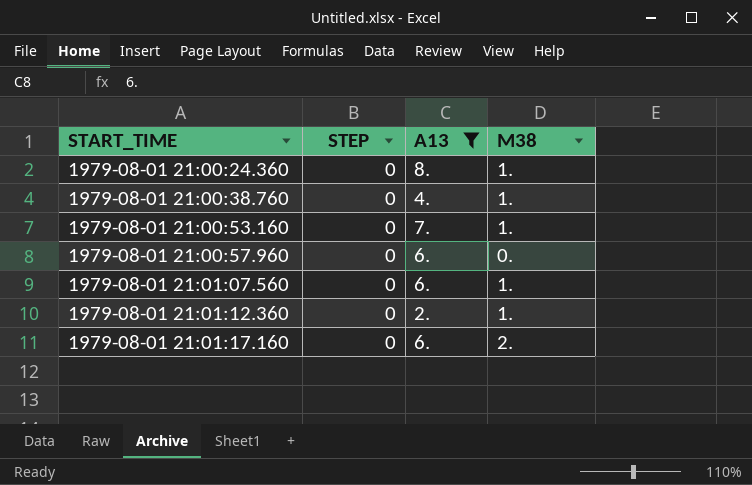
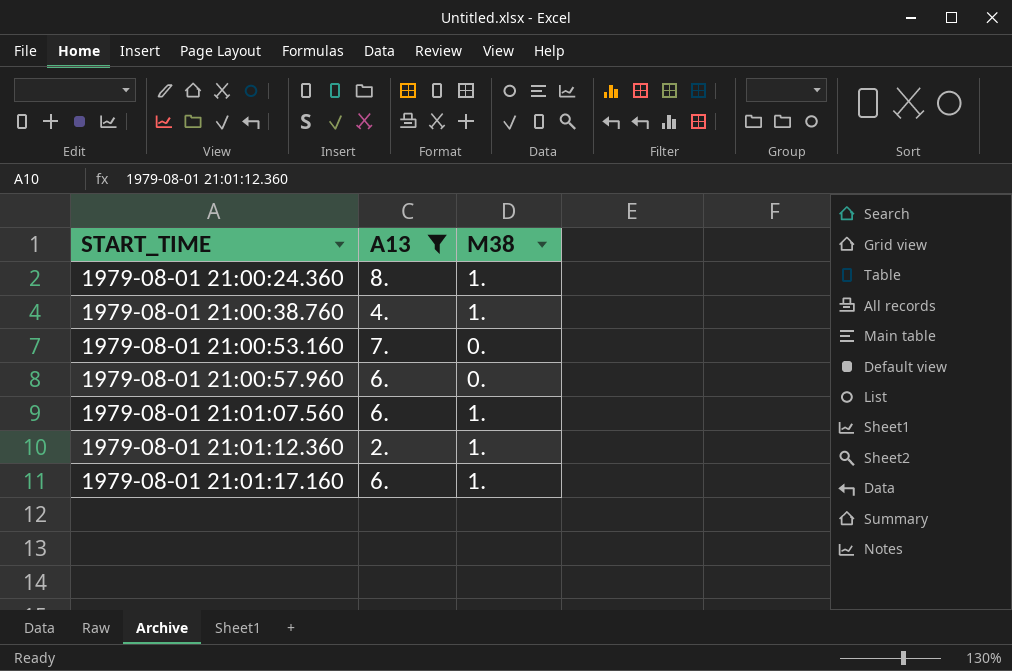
column STEP | position: 2 -> none
1979-08-01 21:00:53.160 | M38: 1. -> 0.
1979-08-01 21:01:17.160 | M38: 2. -> 1.

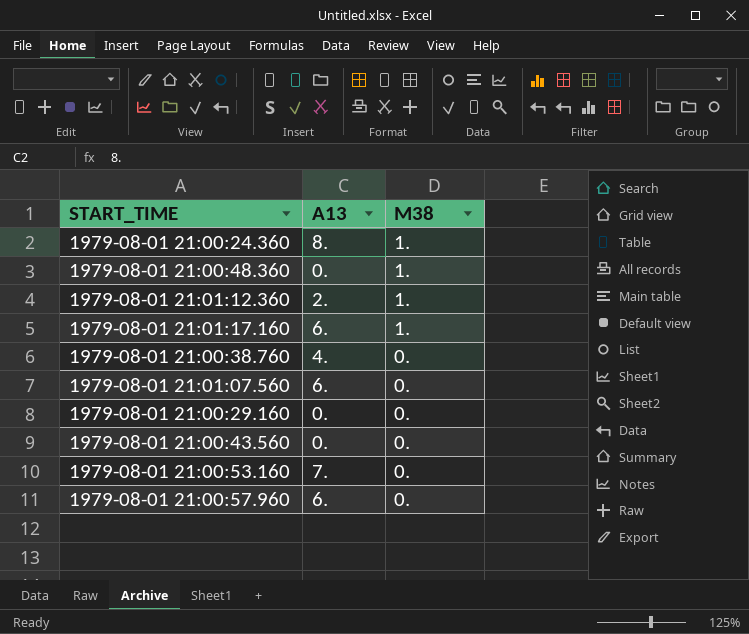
filter: A13 != 0. -> none
row order: START_TIME ascending -> M38 descending
1979-08-01 21:00:38.760 | M38: 1. -> 0.
1979-08-01 21:01:07.560 | M38: 1. -> 0.

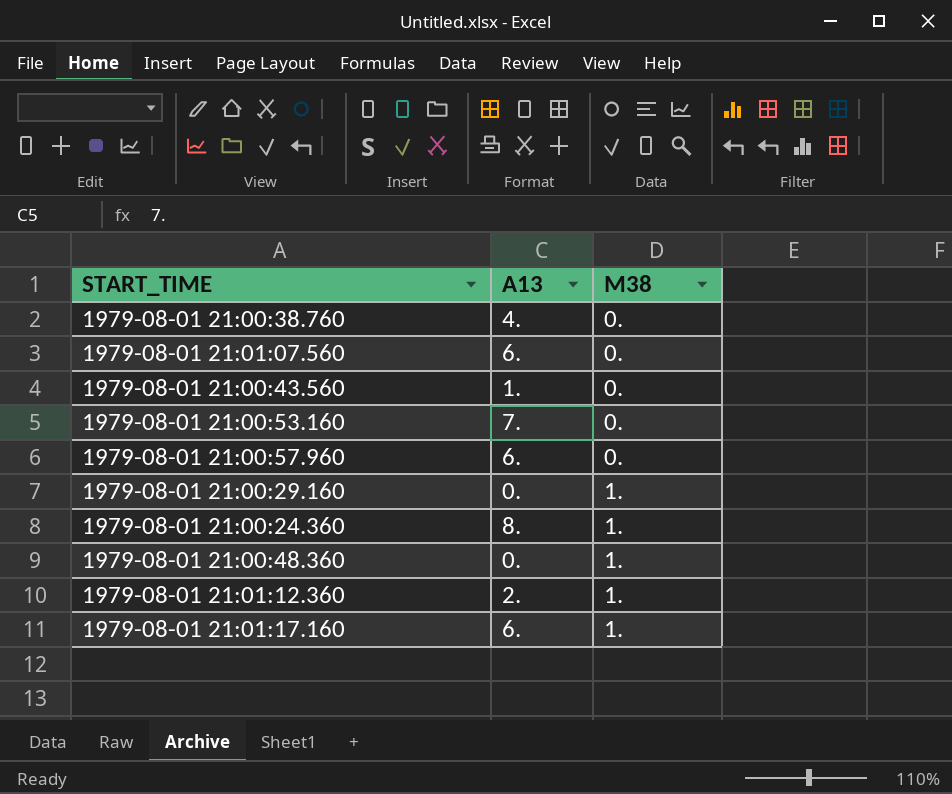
row order: M38 descending -> M38 ascending
1979-08-01 21:00:43.560 | A13: 0. -> 1.
1979-08-01 21:00:29.160 | M38: 0. -> 1.

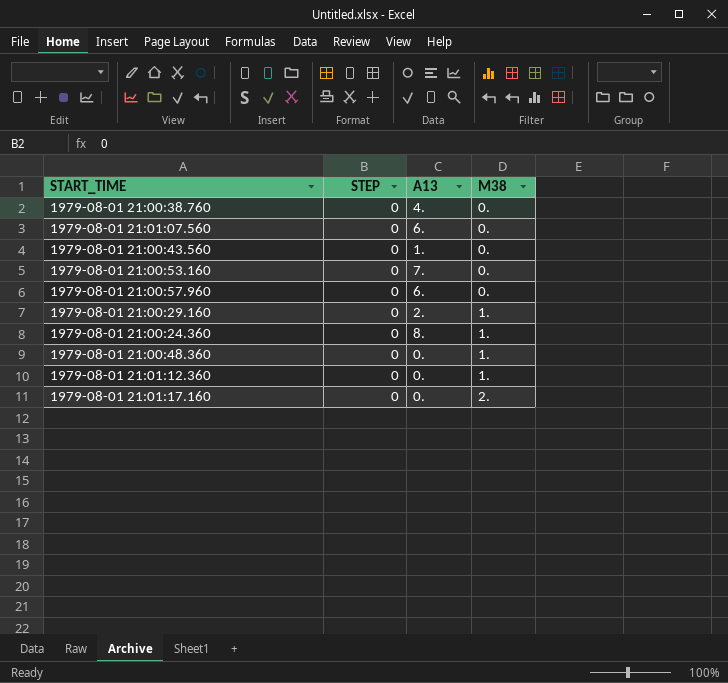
column STEP | position: none -> 2
1979-08-01 21:00:29.160 | A13: 0. -> 2.
1979-08-01 21:01:12.360 | A13: 2. -> 0.
1979-08-01 21:01:17.160 | A13: 6. -> 0.
1979-08-01 21:01:17.160 | M38: 1. -> 2.

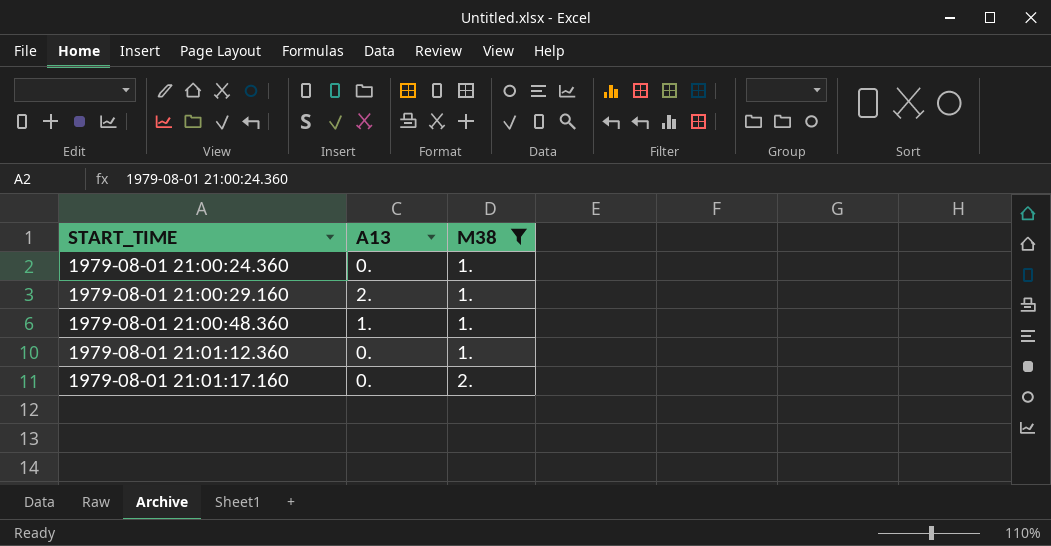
filter: none -> M38 != 0.
row order: M38 ascending -> START_TIME ascending
column STEP | position: 2 -> none
1979-08-01 21:00:24.360 | A13: 8. -> 0.
1979-08-01 21:00:48.360 | A13: 0. -> 1.

